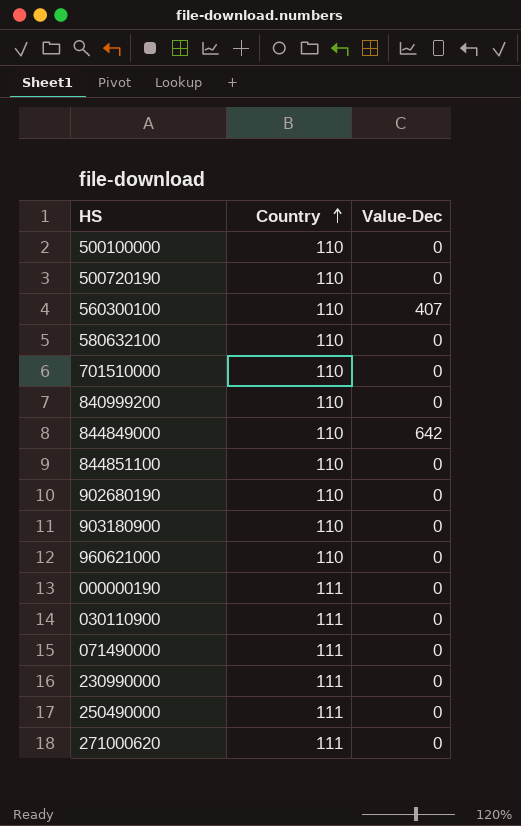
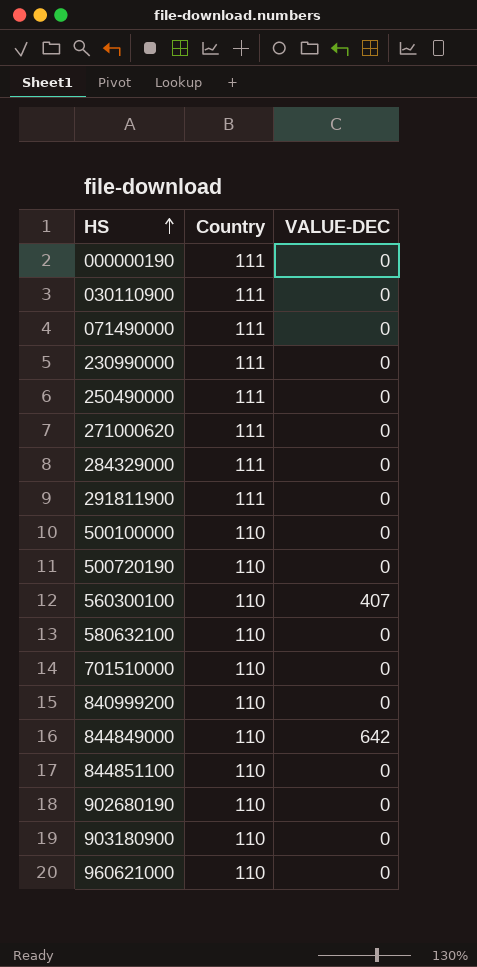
row order: Country ascending -> HS ascending
column name: Value-Dec -> VALUE-DEC
row 284329000: none -> 111 | 0
row 291811900: none -> 111 | 0

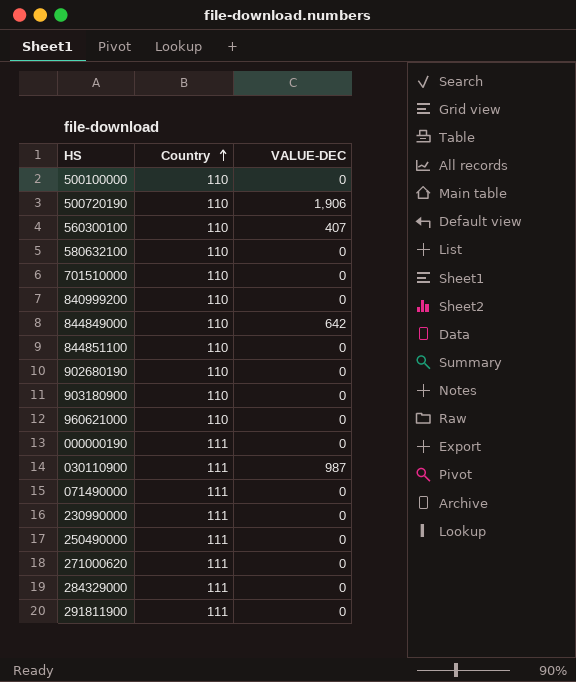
row order: HS ascending -> Country ascending
500720190 | VALUE-DEC: 0 -> 1,906
030110900 | VALUE-DEC: 0 -> 987

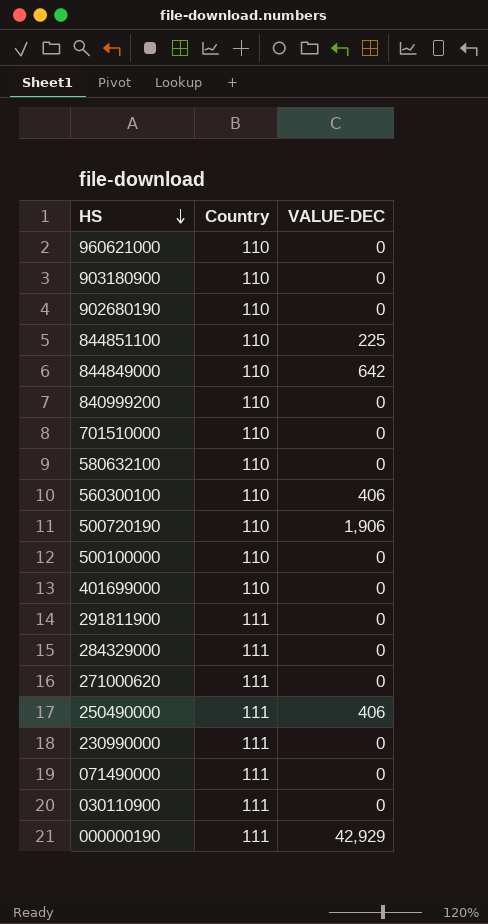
row order: Country ascending -> HS descending
844851100 | VALUE-DEC: 0 -> 225
560300100 | VALUE-DEC: 407 -> 406
row 401699000: none -> 110 | 0
250490000 | VALUE-DEC: 0 -> 406
030110900 | VALUE-DEC: 987 -> 0
000000190 | VALUE-DEC: 0 -> 42,929

